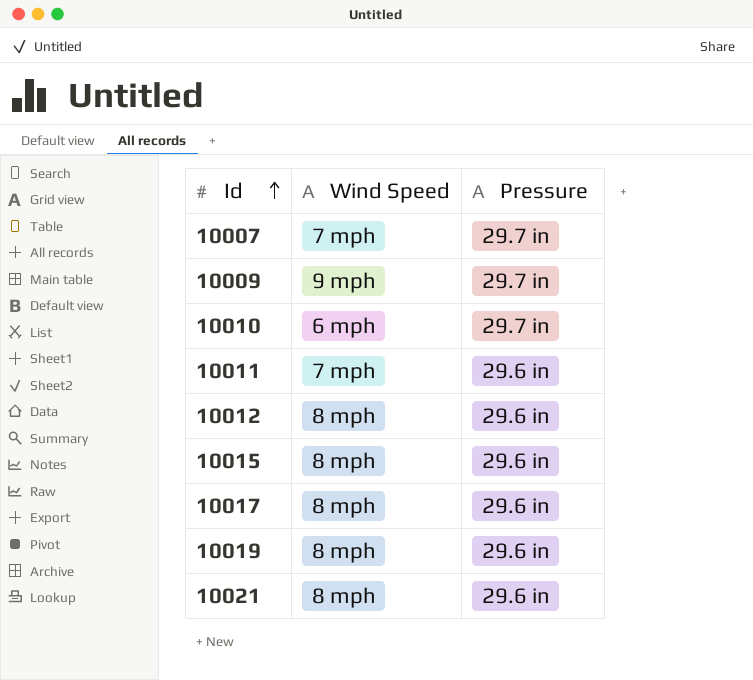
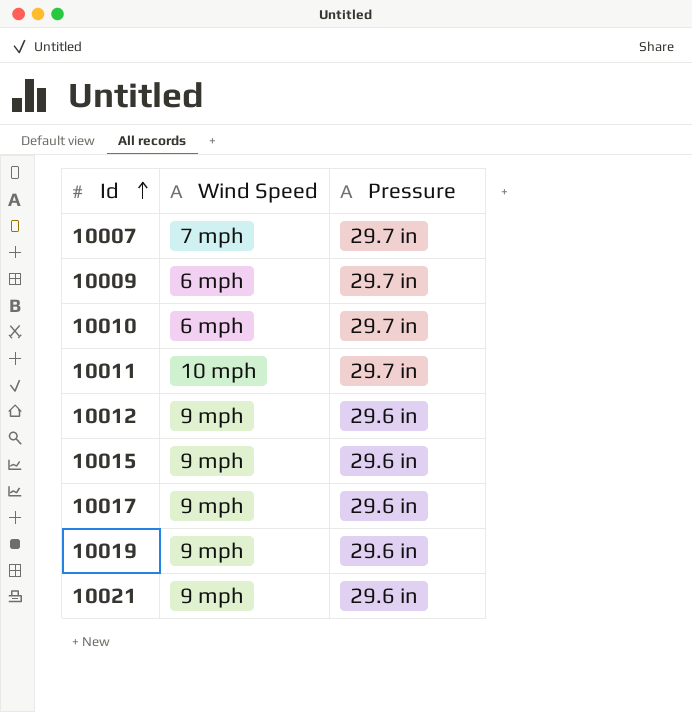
10009 | Wind Speed: 9 mph -> 6 mph
10011 | Wind Speed: 7 mph -> 10 mph
10011 | Pressure: 29.6 in -> 29.7 in
10012 | Wind Speed: 8 mph -> 9 mph
10015 | Wind Speed: 8 mph -> 9 mph
10017 | Wind Speed: 8 mph -> 9 mph
10019 | Wind Speed: 8 mph -> 9 mph
10021 | Wind Speed: 8 mph -> 9 mph

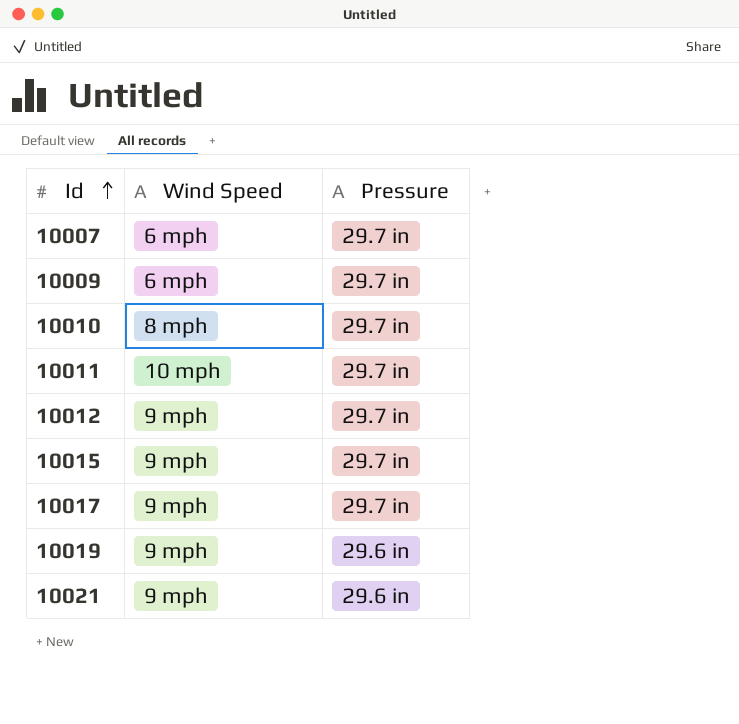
10007 | Wind Speed: 7 mph -> 6 mph
10010 | Wind Speed: 6 mph -> 8 mph
10012 | Pressure: 29.6 in -> 29.7 in
10015 | Pressure: 29.6 in -> 29.7 in
10017 | Pressure: 29.6 in -> 29.7 in

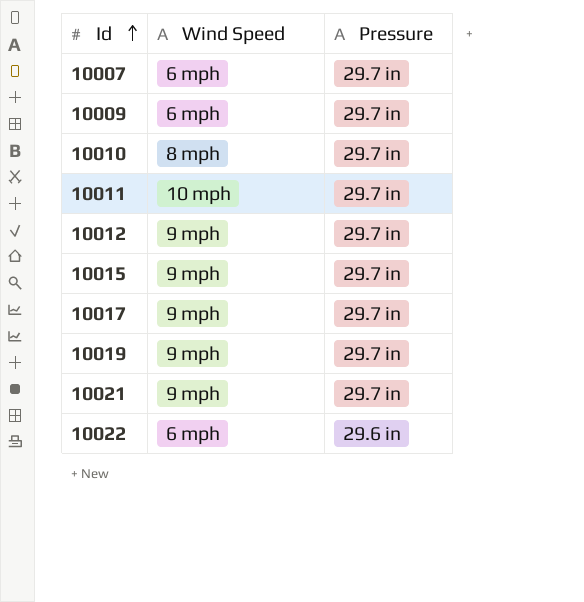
10019 | Pressure: 29.6 in -> 29.7 in
10021 | Pressure: 29.6 in -> 29.7 in
row 10022: none -> 6 mph | 29.6 in

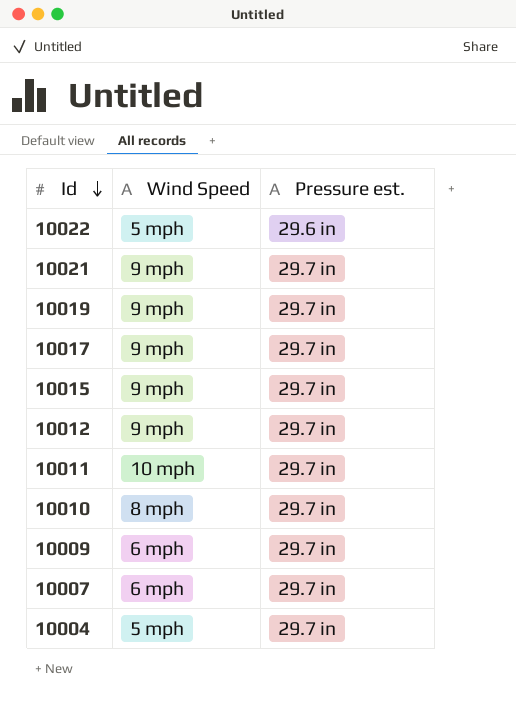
row order: Id ascending -> Id descending
column name: Pressure -> Pressure est.
10022 | Wind Speed: 6 mph -> 5 mph
row 10004: none -> 5 mph | 29.7 in

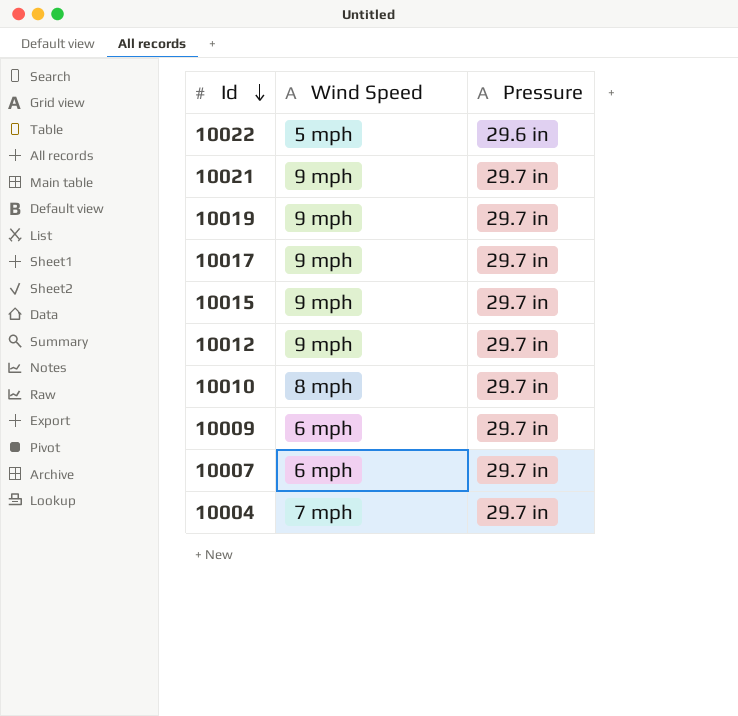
column name: Pressure est. -> Pressure
row 10011: 10 mph | 29.7 in -> none
10004 | Wind Speed: 5 mph -> 7 mph

